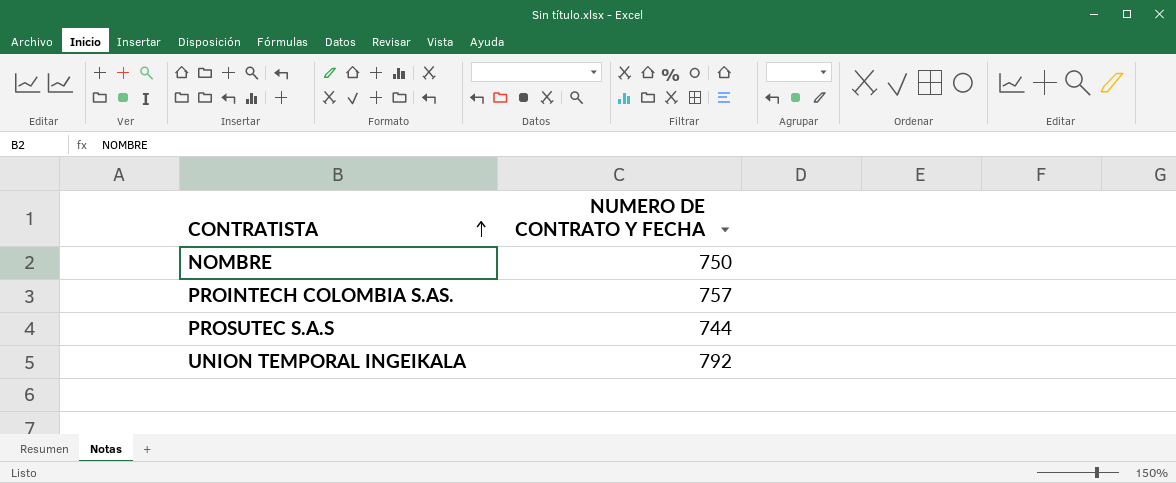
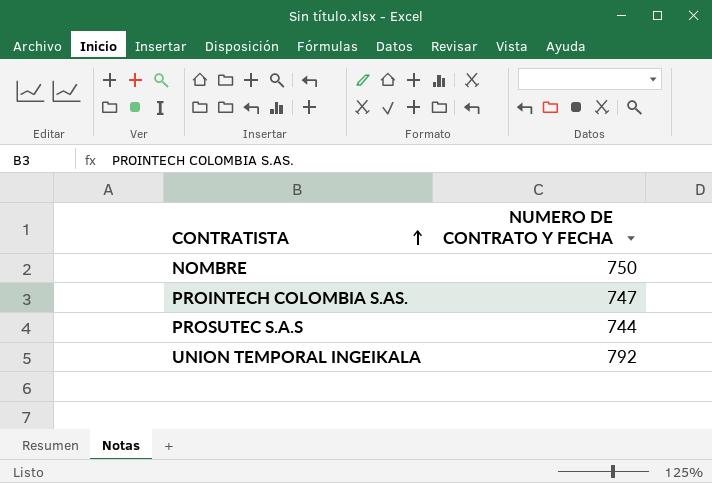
PROINTECH COLOMBIA S.AS. | NUMERO DE CONTRATO Y FECHA: 757 -> 747

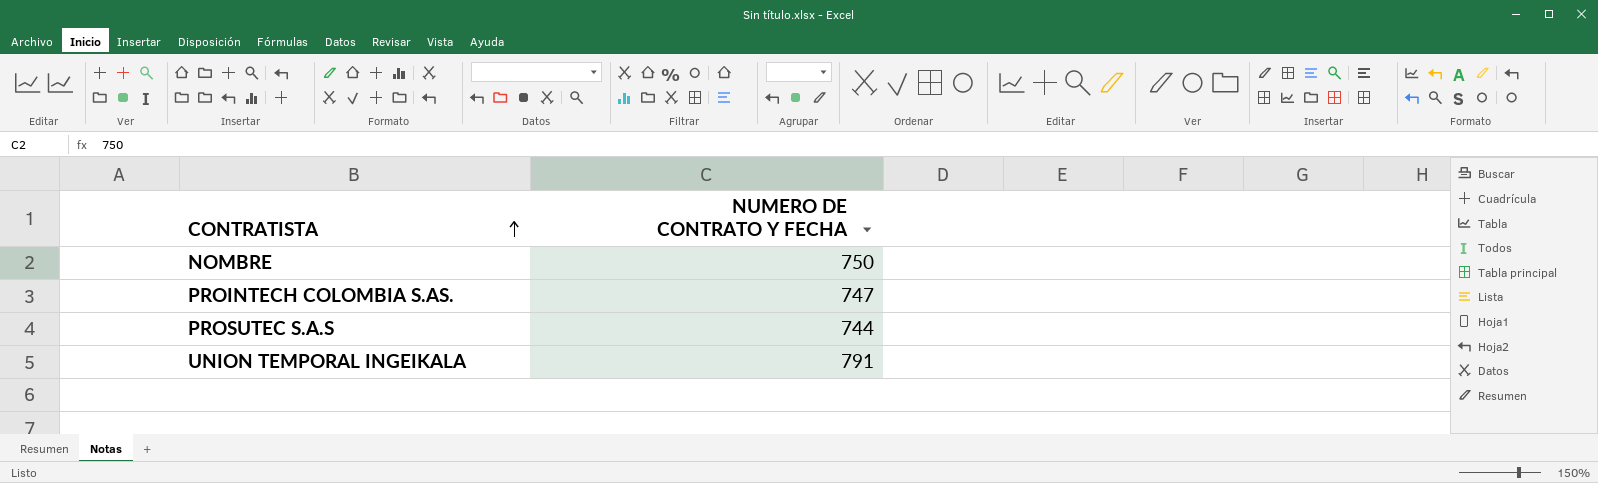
UNION TEMPORAL INGEIKALA | NUMERO DE CONTRATO Y FECHA: 792 -> 791

